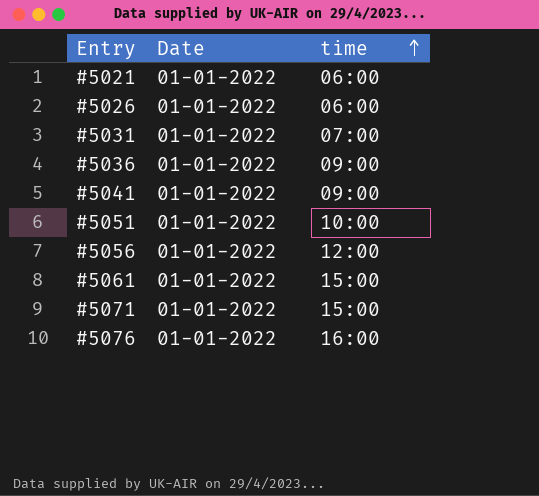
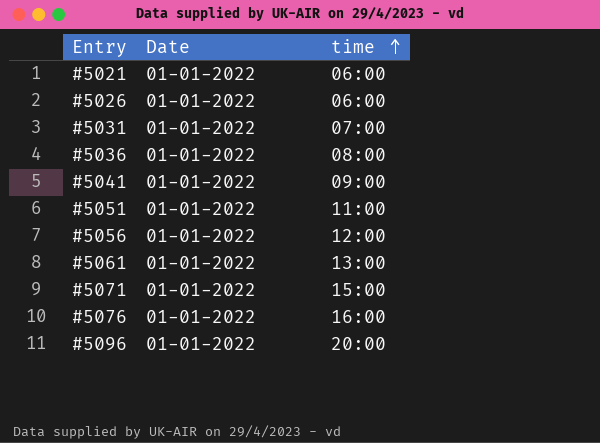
#5036 | time: 09:00 -> 08:00
#5051 | time: 10:00 -> 11:00
#5061 | time: 15:00 -> 13:00
row #5096: none -> 01-01-2022 | 20:00

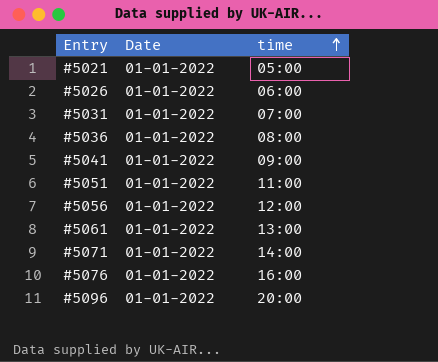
#5021 | time: 06:00 -> 05:00
#5071 | time: 15:00 -> 14:00

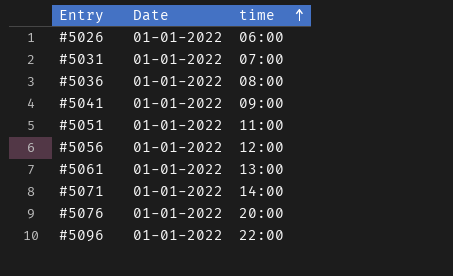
row #5021: 01-01-2022 | 05:00 -> none
#5076 | time: 16:00 -> 20:00
#5096 | time: 20:00 -> 22:00

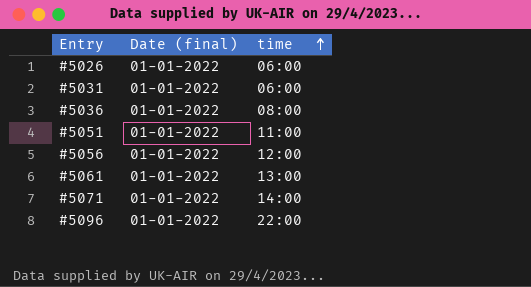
column name: Date -> Date (final)
row #5041: 01-01-2022 | 09:00 -> none
row #5076: 01-01-2022 | 20:00 -> none
#5031 | time: 07:00 -> 06:00

